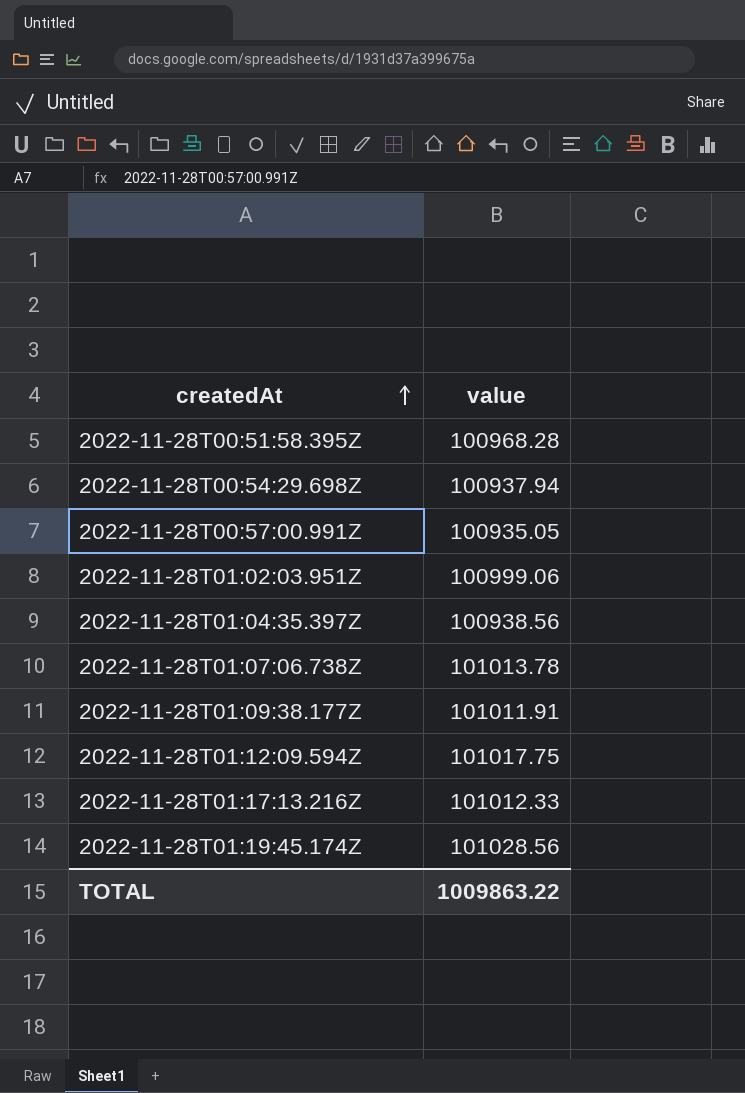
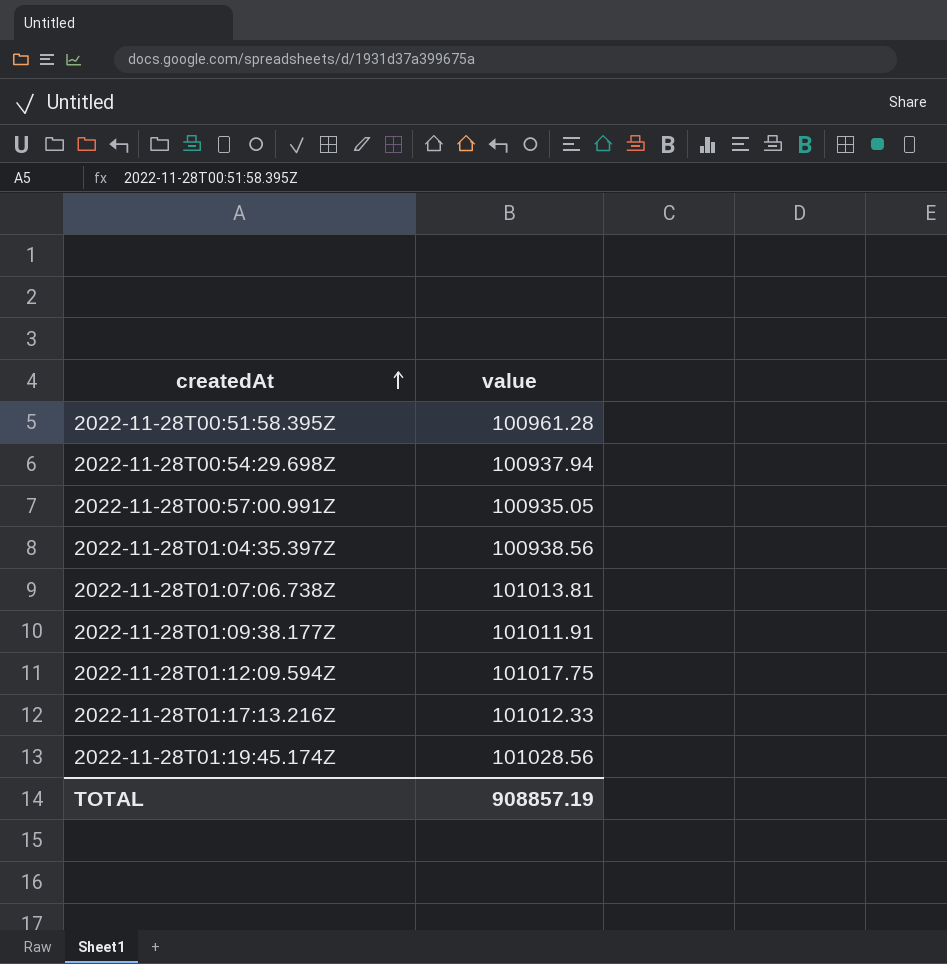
row 2022-11-28T01:02:03.951Z: 100999.06 -> none
2022-11-28T00:51:58.395Z | value: 100968.28 -> 100961.28
2022-11-28T01:07:06.738Z | value: 101013.78 -> 101013.81
TOTAL | value: 1009863.22 -> 908857.19

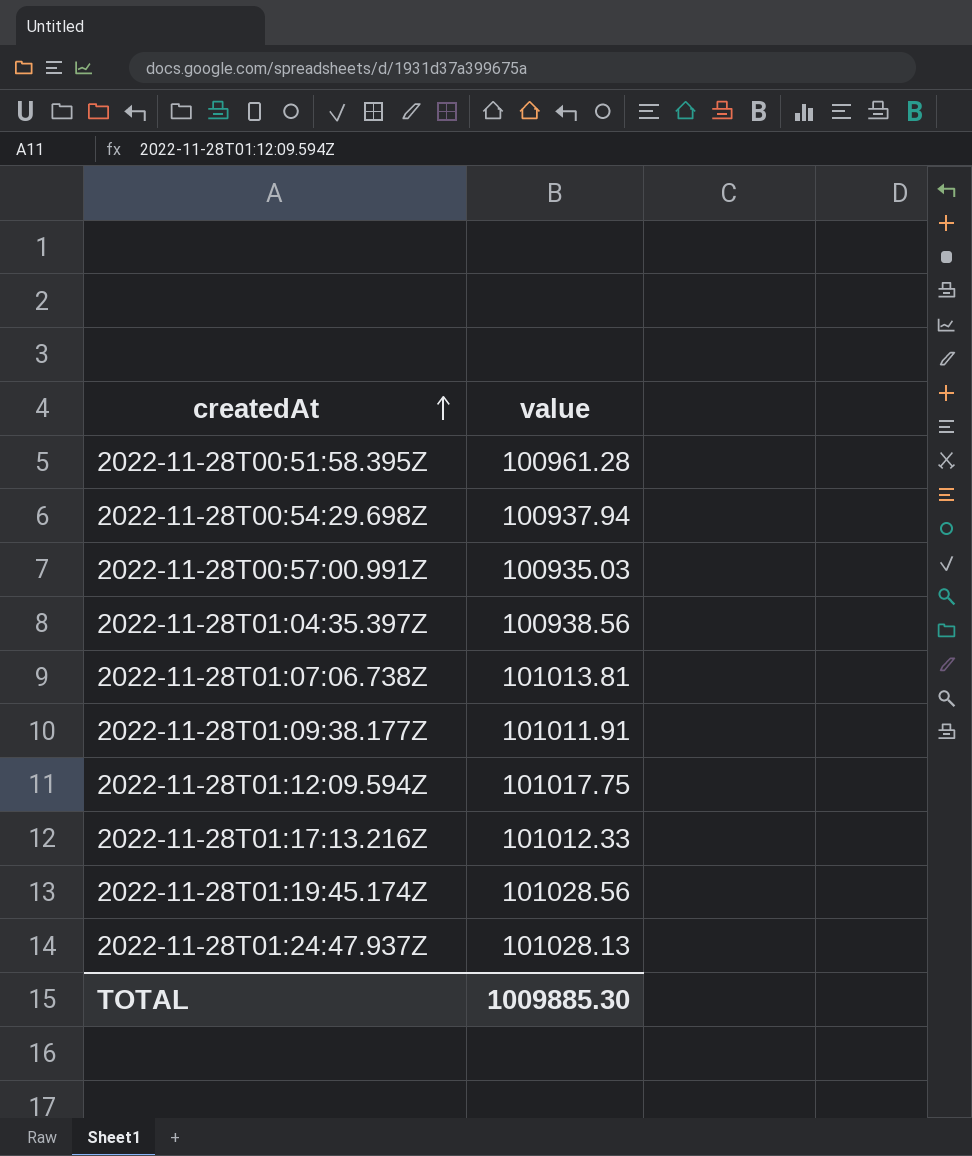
2022-11-28T00:57:00.991Z | value: 100935.05 -> 100935.03
row 2022-11-28T01:24:47.937Z: none -> 101028.13
TOTAL | value: 908857.19 -> 1009885.30

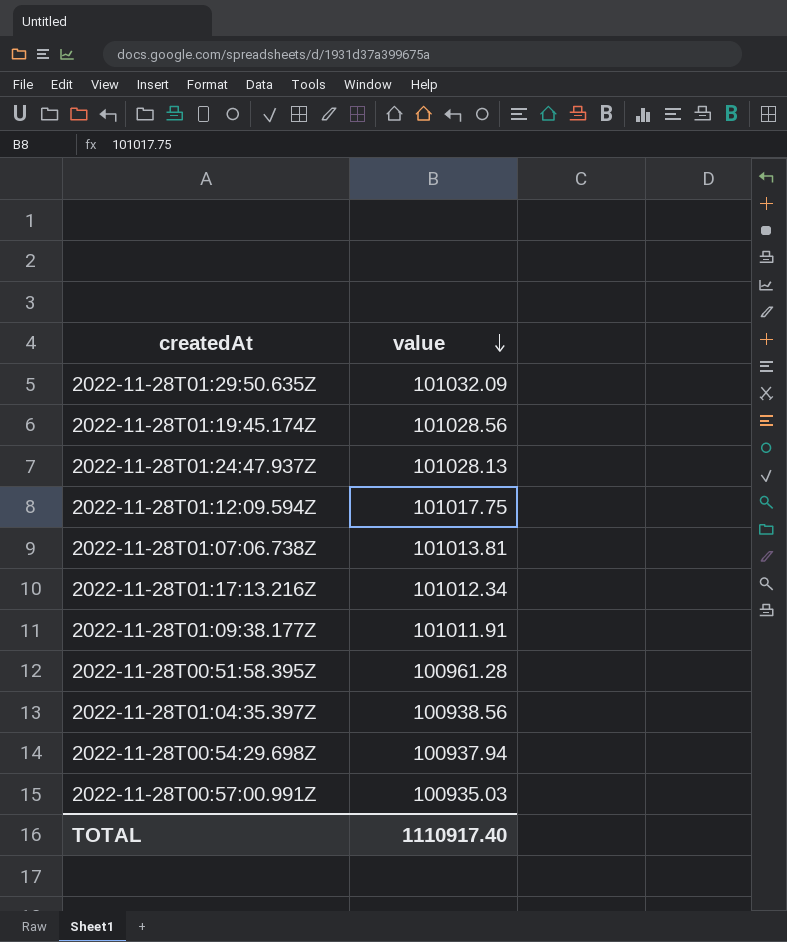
row order: createdAt ascending -> value descending
row 2022-11-28T01:29:50.635Z: none -> 101032.09
2022-11-28T01:17:13.216Z | value: 101012.33 -> 101012.34
TOTAL | value: 1009885.30 -> 1110917.40

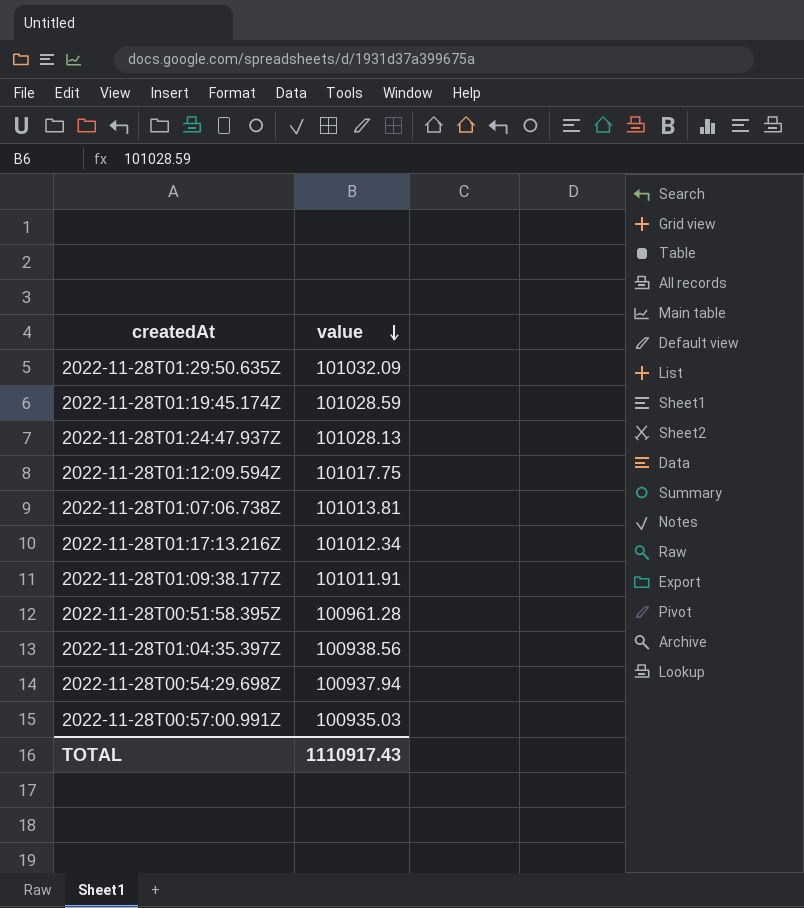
2022-11-28T01:19:45.174Z | value: 101028.56 -> 101028.59
TOTAL | value: 1110917.40 -> 1110917.43

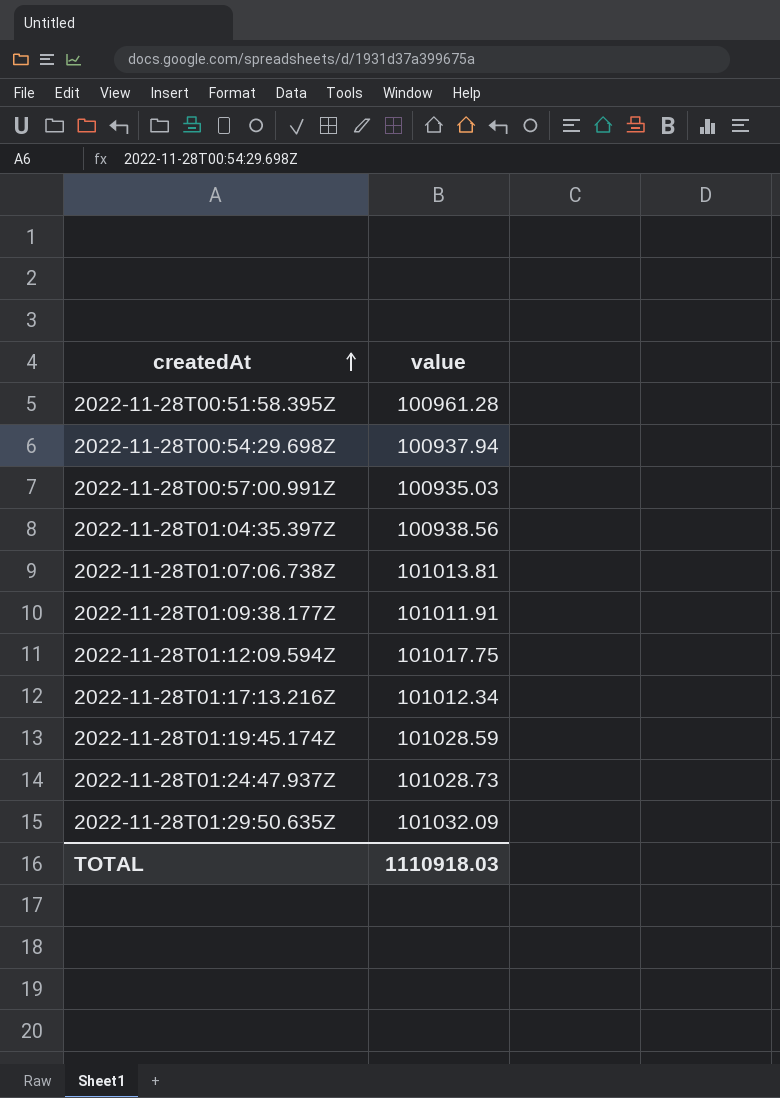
row order: value descending -> createdAt ascending
2022-11-28T01:24:47.937Z | value: 101028.13 -> 101028.73
TOTAL | value: 1110917.43 -> 1110918.03

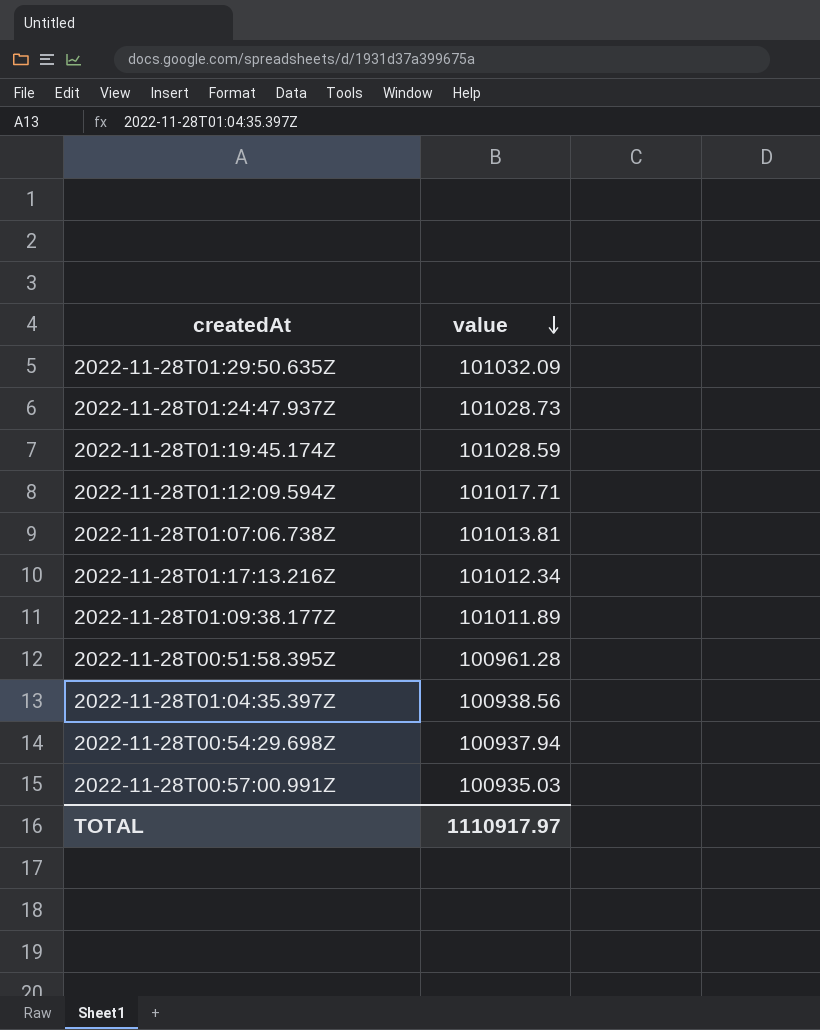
row order: createdAt ascending -> value descending
2022-11-28T01:12:09.594Z | value: 101017.75 -> 101017.71
2022-11-28T01:09:38.177Z | value: 101011.91 -> 101011.89
TOTAL | value: 1110918.03 -> 1110917.97

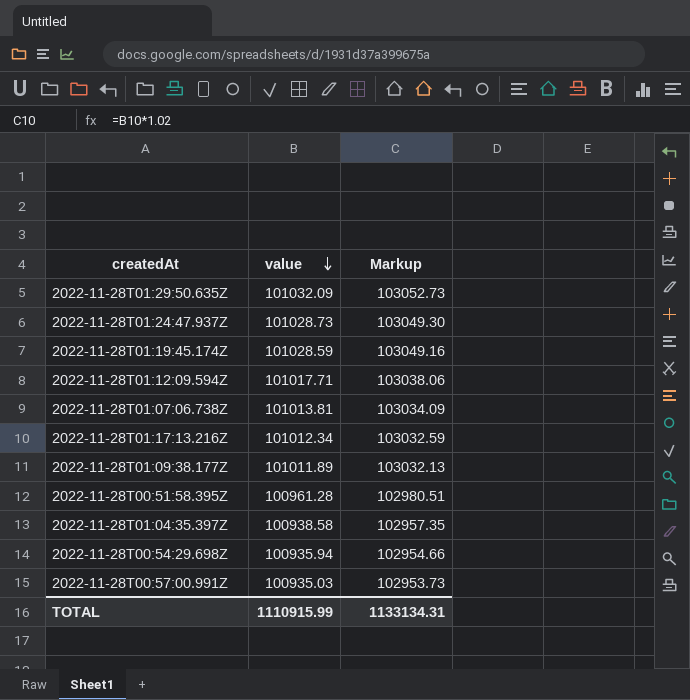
column Markup | formula: none -> [value] * 1.02
2022-11-28T01:04:35.397Z | value: 100938.56 -> 100938.58
2022-11-28T00:54:29.698Z | value: 100937.94 -> 100935.94
TOTAL | value: 1110917.97 -> 1110915.99

